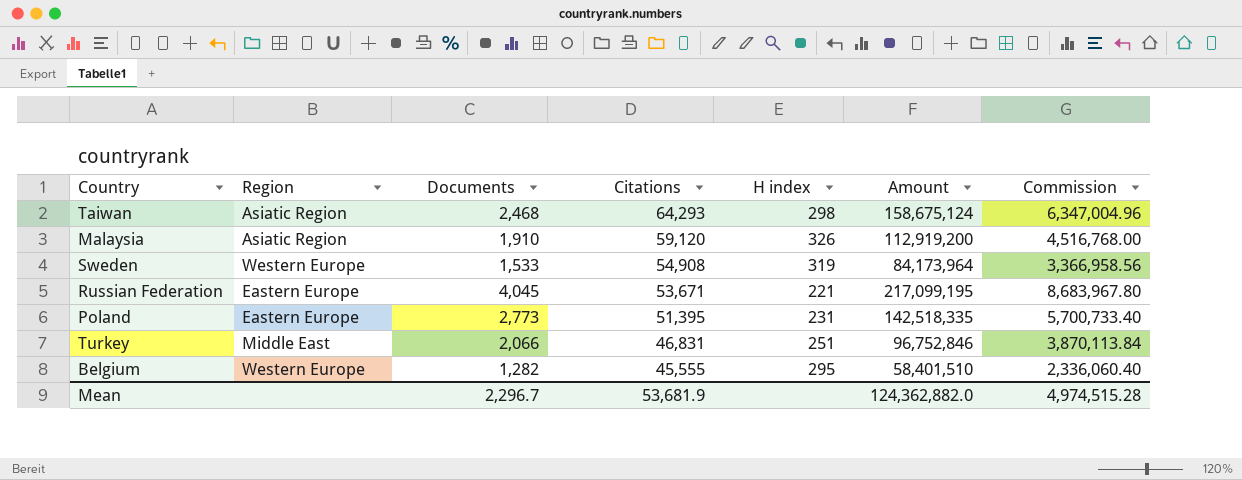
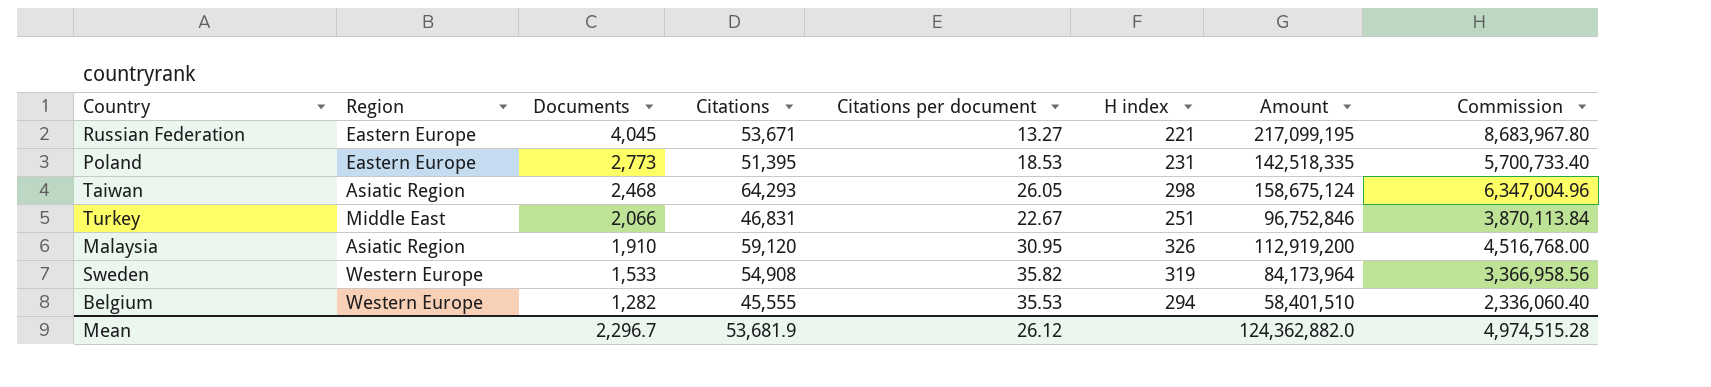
row order: Citations descending -> Documents descending
column Citations per document | formula: none -> [Citations] / [Documents]
Belgium | H index: 295 -> 294

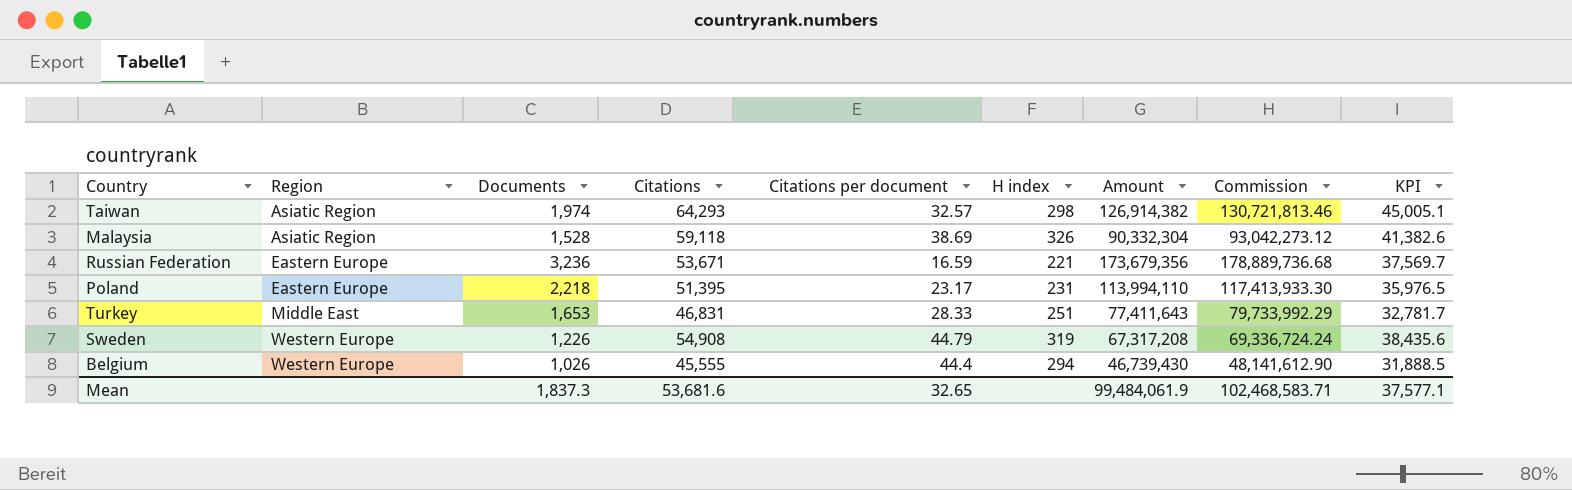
row order: Documents descending -> Region ascending
column Commission | formula: [Amount] * 0.04 -> [Amount] * 1.03
column KPI | formula: none -> [Citations] * 0.7
Taiwan | Documents: 2,468 -> 1,974
Taiwan | Citations per document: 26.05 -> 32.57
Taiwan | Amount: 158,675,124 -> 126,914,382
Malaysia | Documents: 1,910 -> 1,528
Malaysia | Citations: 59,120 -> 59,118
Malaysia | Citations per document: 30.95 -> 38.69
Malaysia | Amount: 112,919,200 -> 90,332,304
Russian Federation | Documents: 4,045 -> 3,236
Russian Federation | Citations per document: 13.27 -> 16.59
Russian Federation | Amount: 217,099,195 -> 173,679,356
Poland | Documents: 2,773 -> 2,218
Poland | Citations per document: 18.53 -> 23.17
Poland | Amount: 142,518,335 -> 113,994,110
Turkey | Documents: 2,066 -> 1,653
Turkey | Citations per document: 22.67 -> 28.33
Turkey | Amount: 96,752,846 -> 77,411,643
Sweden | Documents: 1,533 -> 1,226
Sweden | Citations per document: 35.82 -> 44.79
Sweden | Amount: 84,173,964 -> 67,317,208
Belgium | Documents: 1,282 -> 1,026
Belgium | Citations per document: 35.53 -> 44.4
Belgium | Amount: 58,401,510 -> 46,739,430
Mean | Documents: 2,296.7 -> 1,837.3
Mean | Citations: 53,681.9 -> 53,681.6
Mean | Citations per document: 26.12 -> 32.65
Mean | Amount: 124,362,882.0 -> 99,484,061.9
Mean | Commission: 4,974,515.28 -> 102,468,583.71

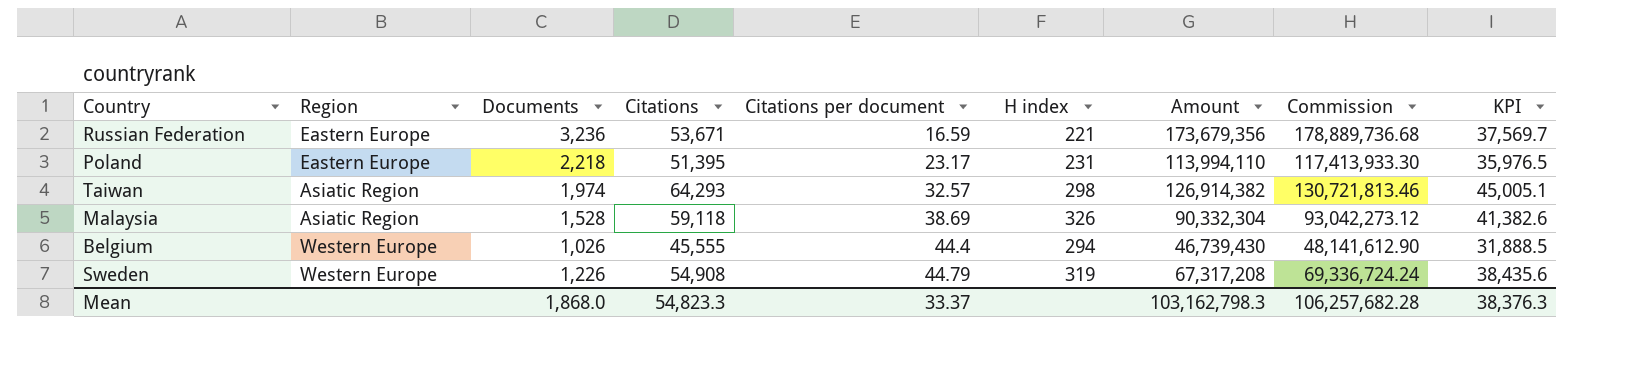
row order: Region ascending -> Citations per document ascending
row Turkey: Middle East | 1,653 | 46,831 | 28.33 | 251 | 77,411,643 | 79,733,992.29 | 32,781.7 -> none
Mean | Documents: 1,837.3 -> 1,868.0
Mean | Citations: 53,681.6 -> 54,823.3
Mean | Citations per document: 32.65 -> 33.37
Mean | Amount: 99,484,061.9 -> 103,162,798.3
Mean | Commission: 102,468,583.71 -> 106,257,682.28
Mean | KPI: 37,577.1 -> 38,376.3

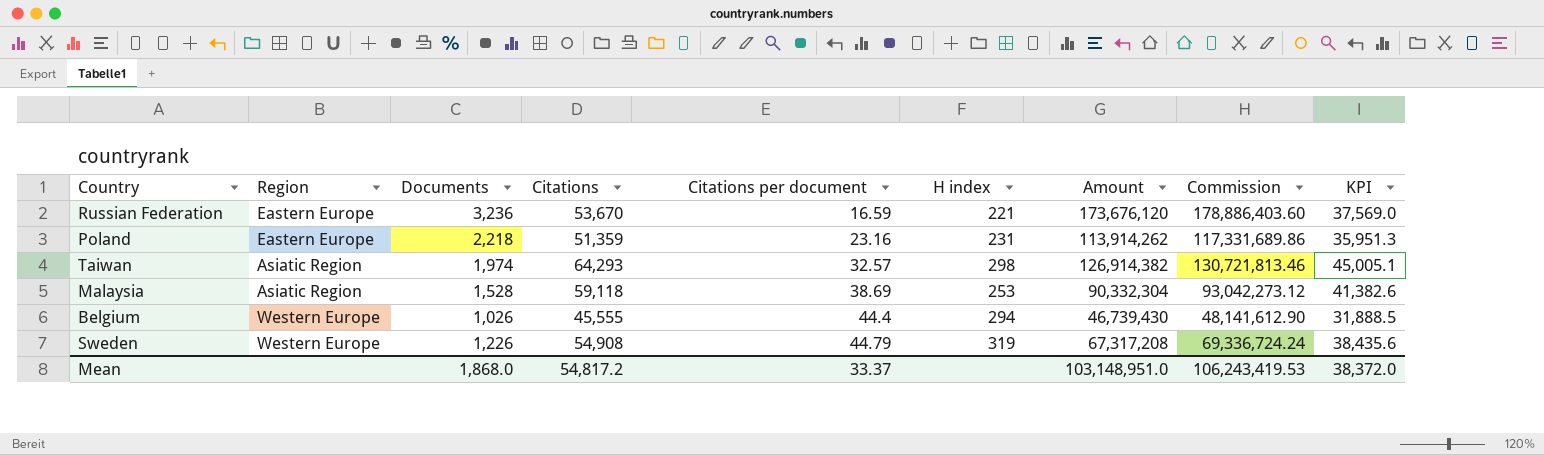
Russian Federation | Citations: 53,671 -> 53,670
Russian Federation | Amount: 173,679,356 -> 173,676,120
Russian Federation | Commission: 178,889,736.68 -> 178,886,403.60
Russian Federation | KPI: 37,569.7 -> 37,569.0
Poland | Citations: 51,395 -> 51,359
Poland | Citations per document: 23.17 -> 23.16
Poland | Amount: 113,994,110 -> 113,914,262
Poland | Commission: 117,413,933.30 -> 117,331,689.86
Poland | KPI: 35,976.5 -> 35,951.3
Malaysia | H index: 326 -> 253
Mean | Citations: 54,823.3 -> 54,817.2
Mean | Amount: 103,162,798.3 -> 103,148,951.0
Mean | Commission: 106,257,682.28 -> 106,243,419.53
Mean | KPI: 38,376.3 -> 38,372.0

